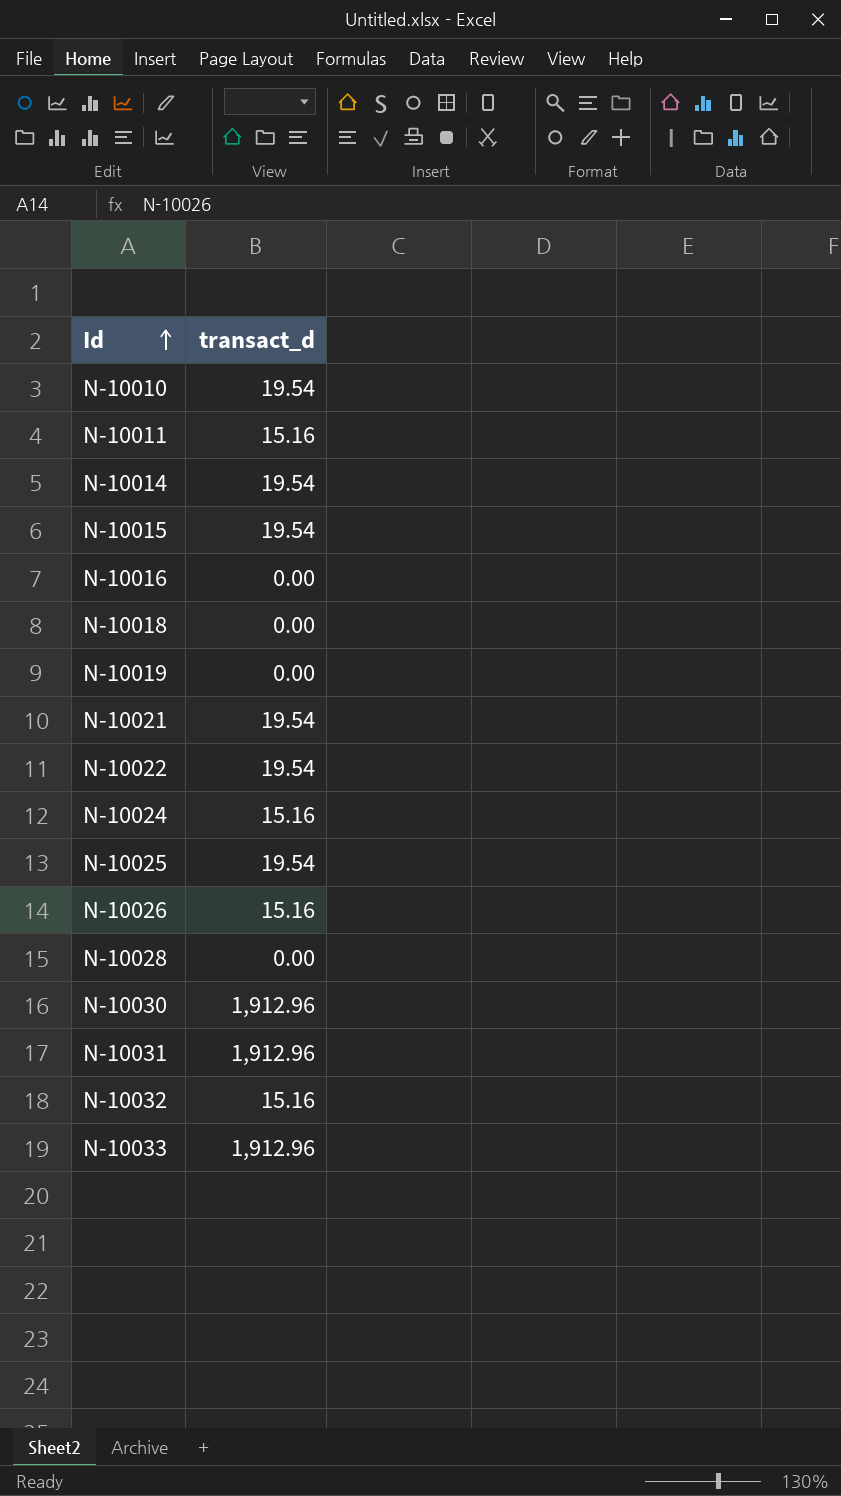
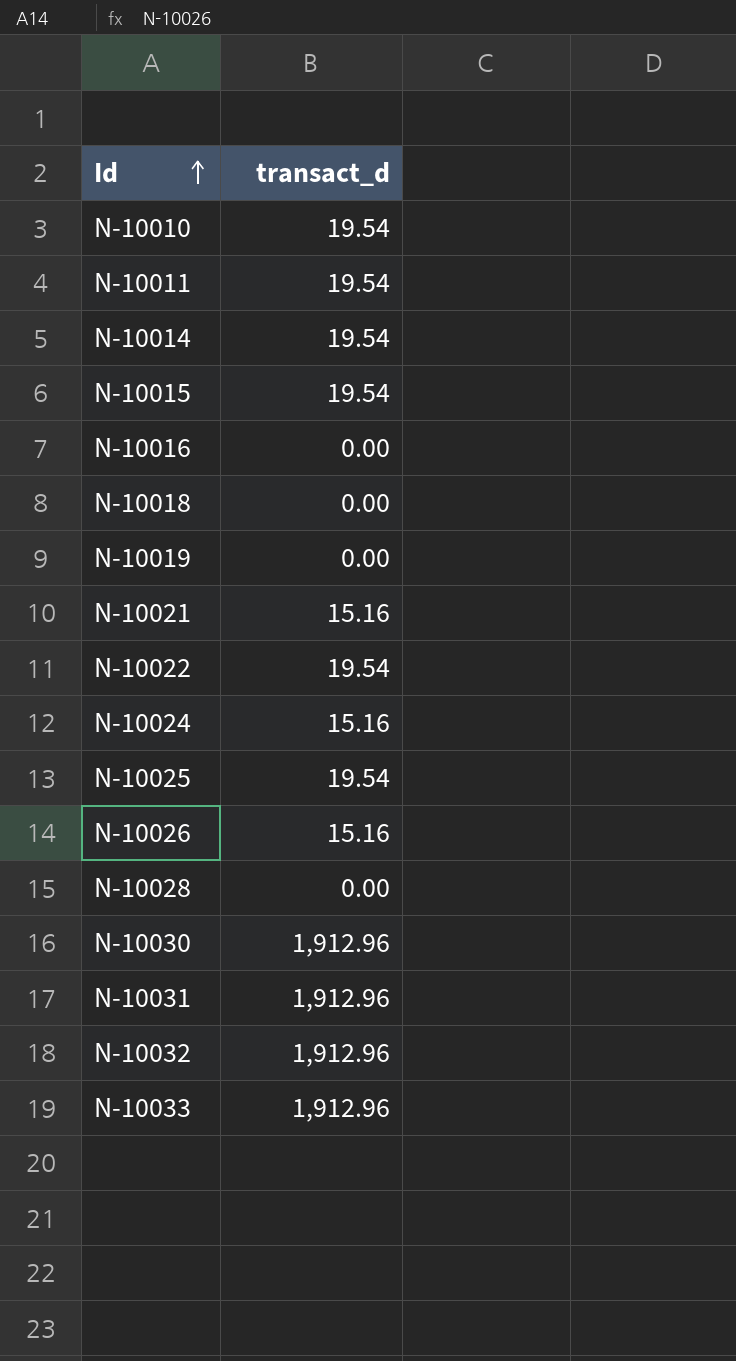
N-10011 | transact_d: 15.16 -> 19.54
N-10021 | transact_d: 19.54 -> 15.16
N-10032 | transact_d: 15.16 -> 1,912.96

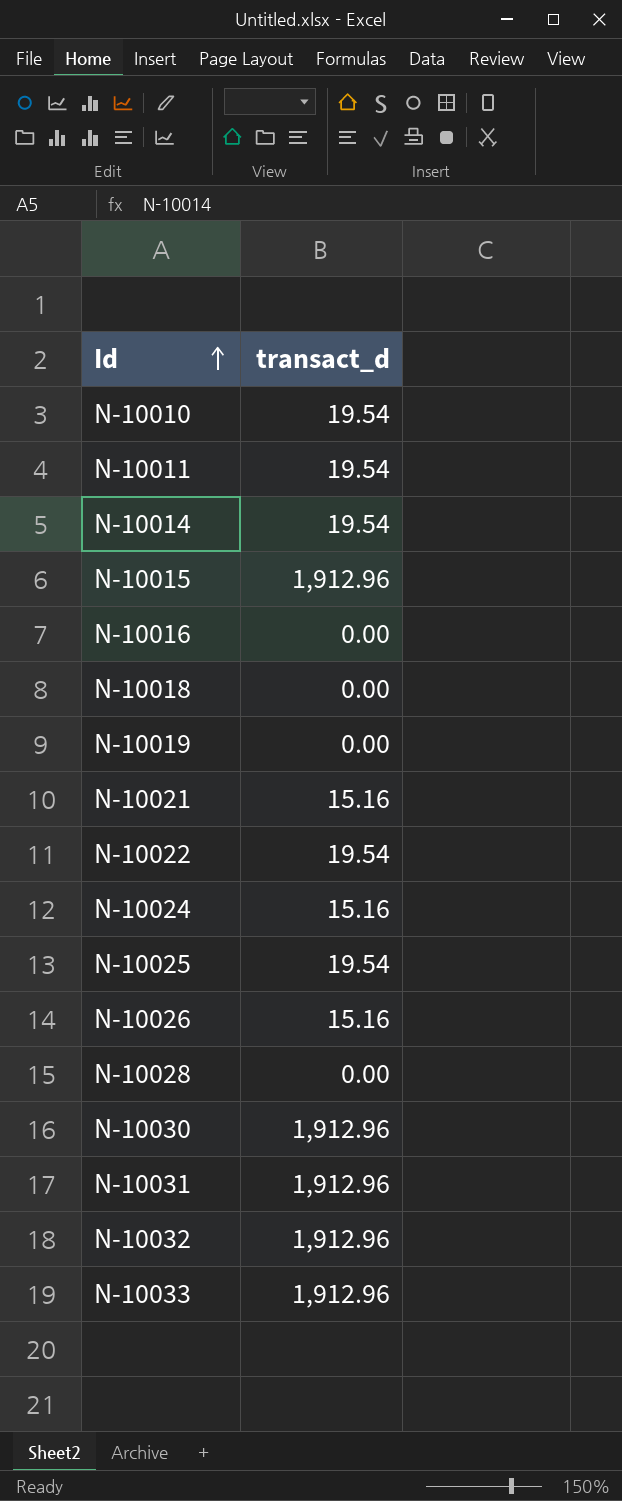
N-10015 | transact_d: 19.54 -> 1,912.96

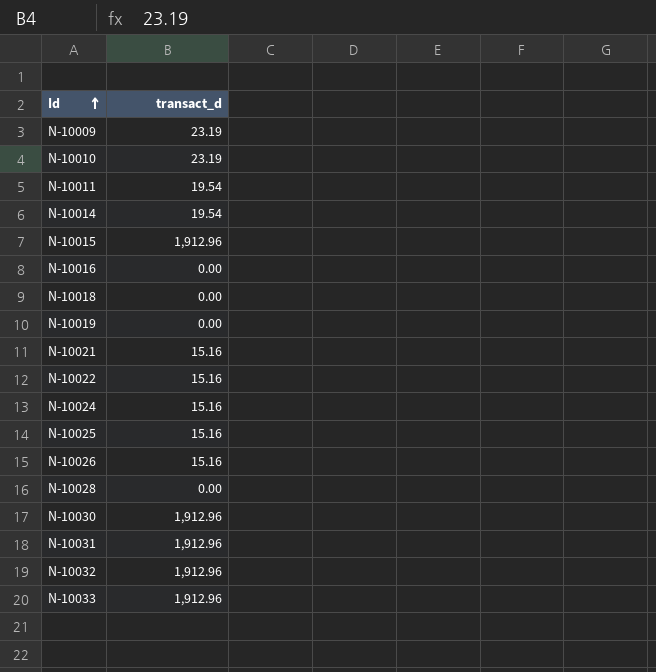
row N-10009: none -> 23.19
N-10010 | transact_d: 19.54 -> 23.19
N-10022 | transact_d: 19.54 -> 15.16
N-10025 | transact_d: 19.54 -> 15.16

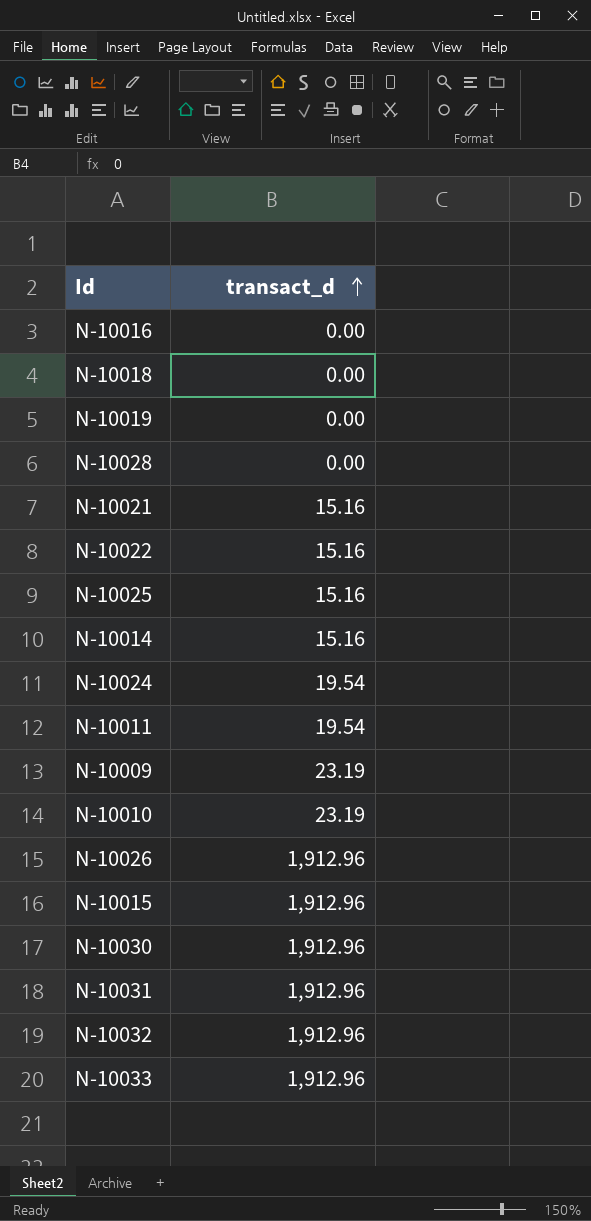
row order: Id ascending -> transact_d ascending
N-10014 | transact_d: 19.54 -> 15.16
N-10024 | transact_d: 15.16 -> 19.54
N-10026 | transact_d: 15.16 -> 1,912.96

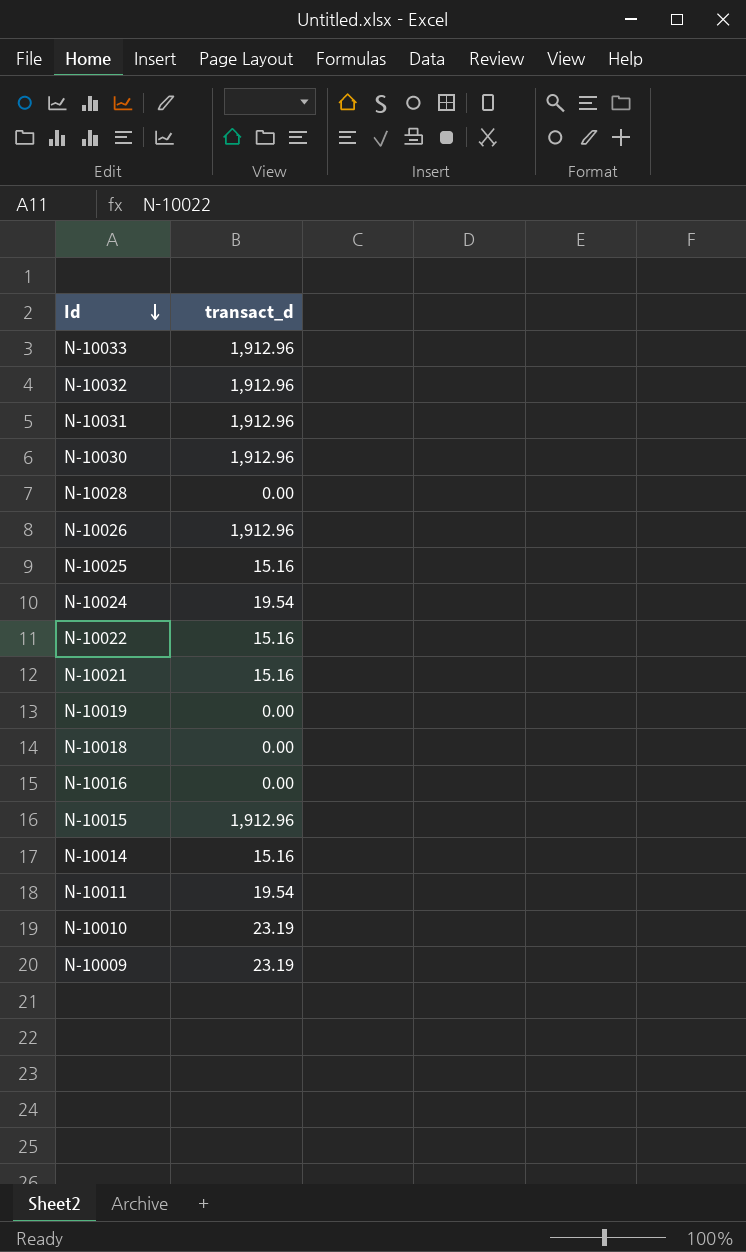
row order: transact_d ascending -> Id descending

